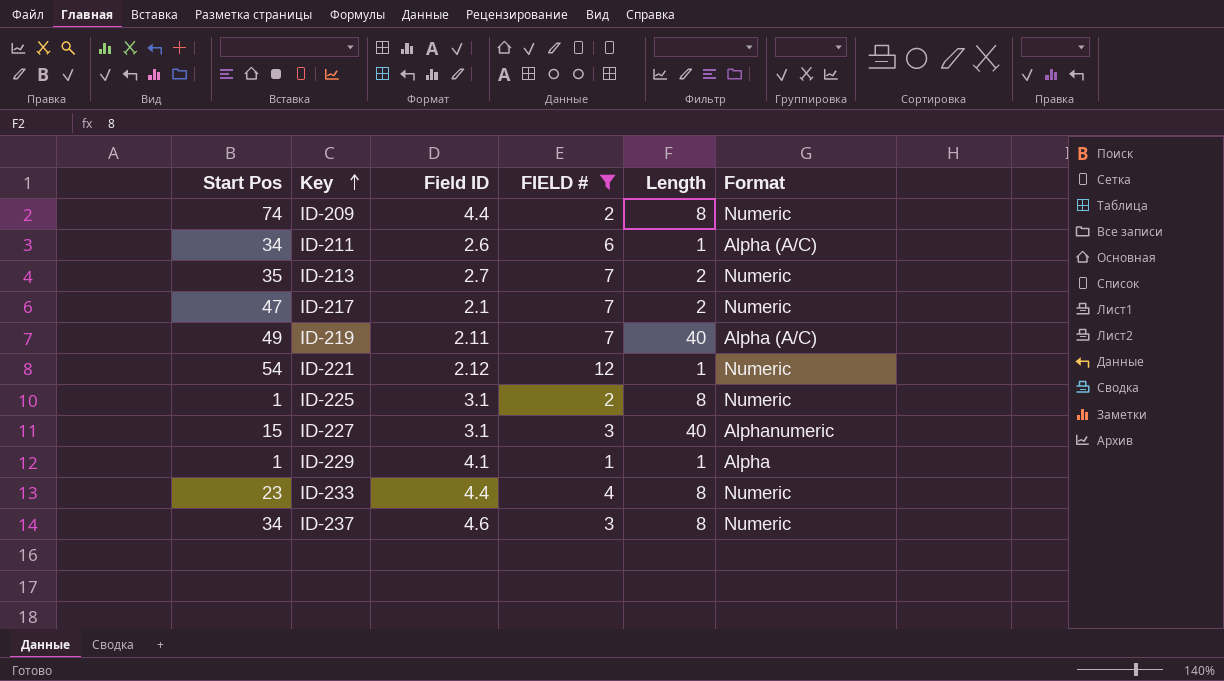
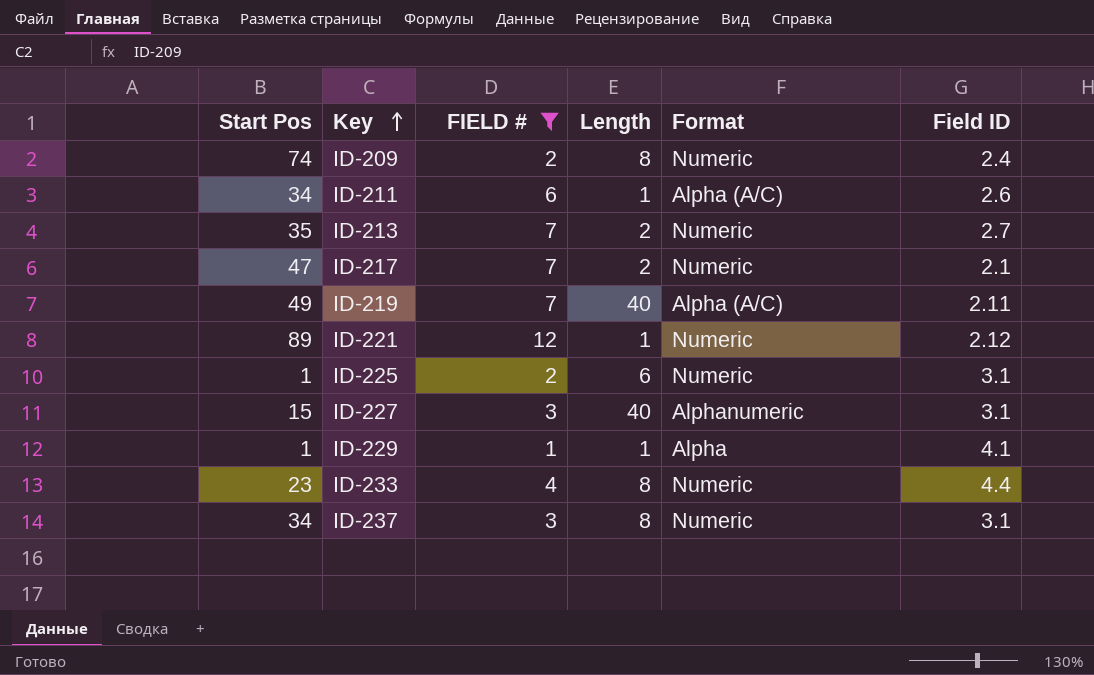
column Field ID | position: 3 -> 6
ID-209 | Field ID: 4.4 -> 2.4
ID-221 | Start Pos: 54 -> 89
ID-225 | Length: 8 -> 6
ID-237 | Field ID: 4.6 -> 3.1

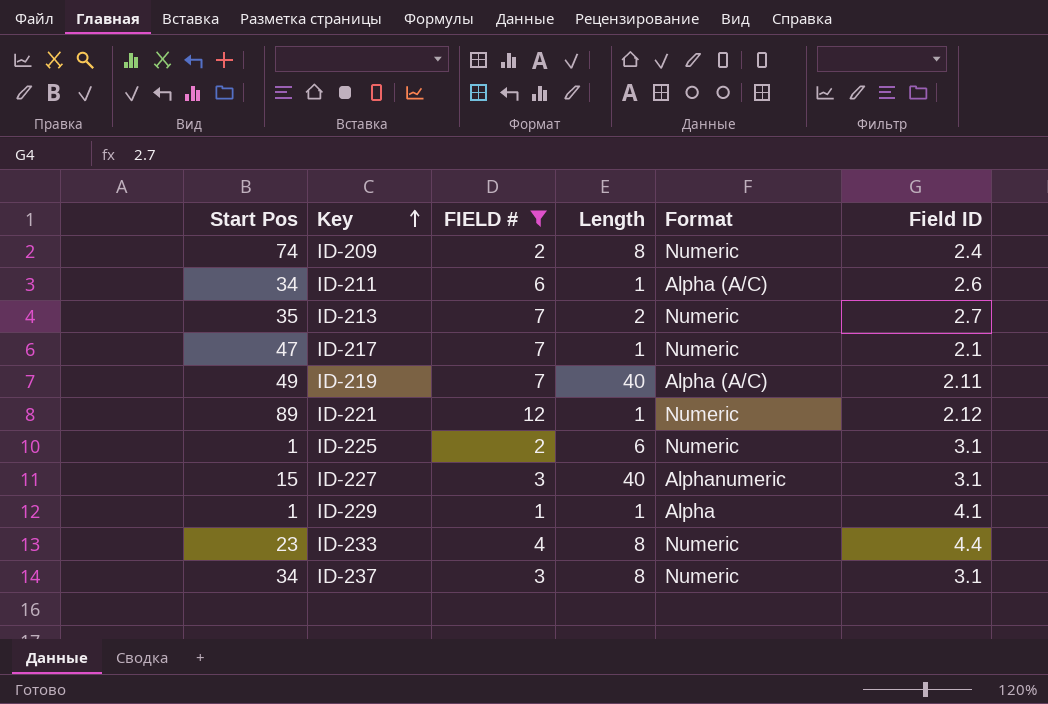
ID-217 | Length: 2 -> 1

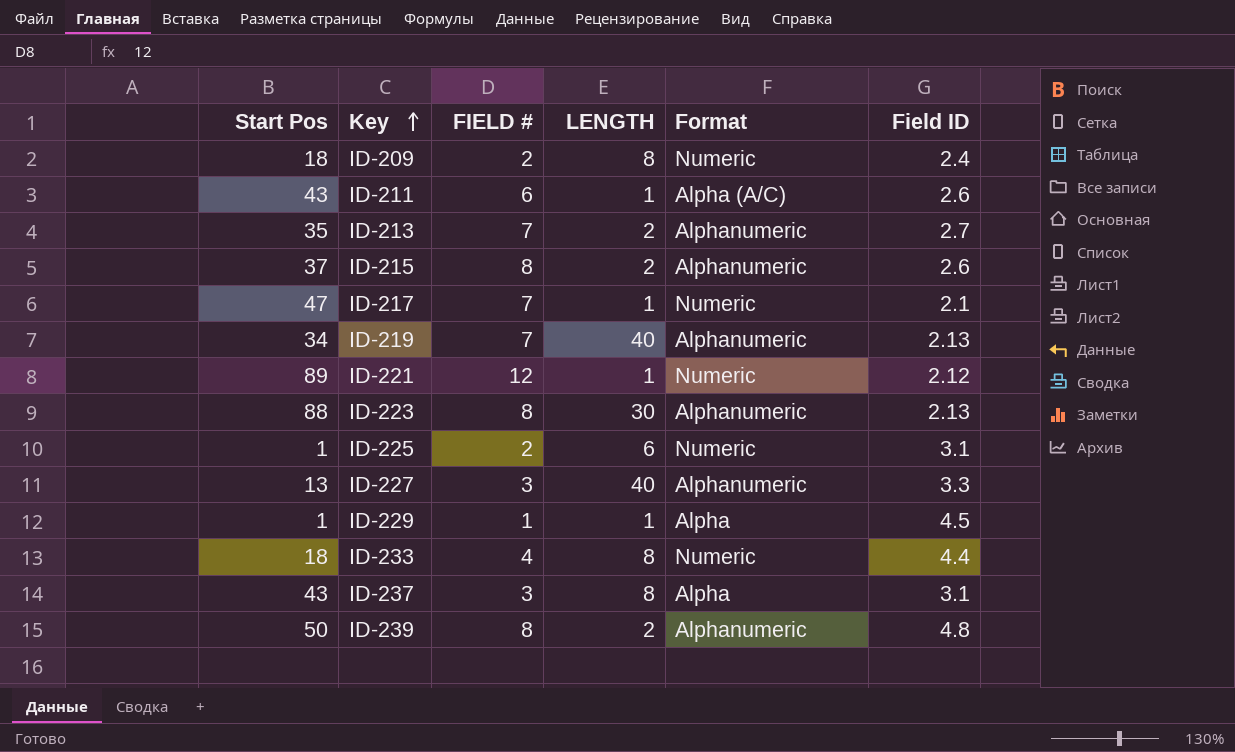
filter: FIELD # != 8 -> none
column name: Length -> LENGTH
ID-209 | Start Pos: 74 -> 18
ID-211 | Start Pos: 34 -> 43
ID-213 | Format: Numeric -> Alphanumeric
ID-219 | Start Pos: 49 -> 34
ID-219 | Format: Alpha (A/C) -> Alphanumeric
ID-219 | Field ID: 2.11 -> 2.13
ID-227 | Start Pos: 15 -> 13
ID-227 | Field ID: 3.1 -> 3.3
ID-229 | Field ID: 4.1 -> 4.5
ID-233 | Start Pos: 23 -> 18
ID-237 | Start Pos: 34 -> 43
ID-237 | Format: Numeric -> Alpha

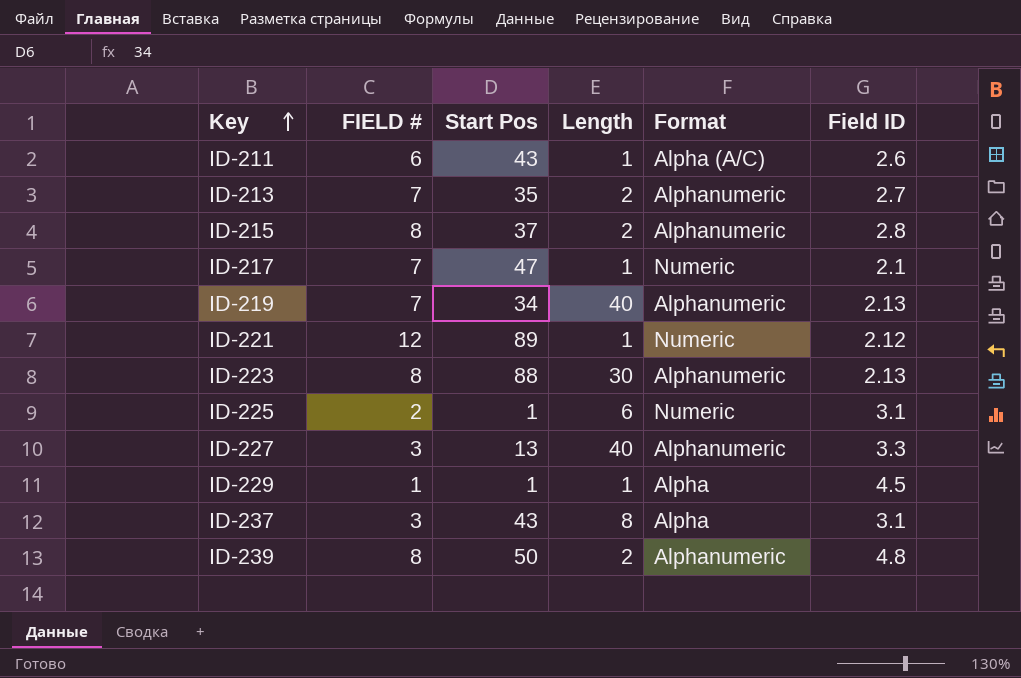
column Start Pos | position: 1 -> 3
column name: LENGTH -> Length
row ID-209: 18 | 2 | 8 | Numeric | 2.4 -> none
row ID-233: 18 | 4 | 8 | Numeric | 4.4 -> none
ID-215 | Field ID: 2.6 -> 2.8

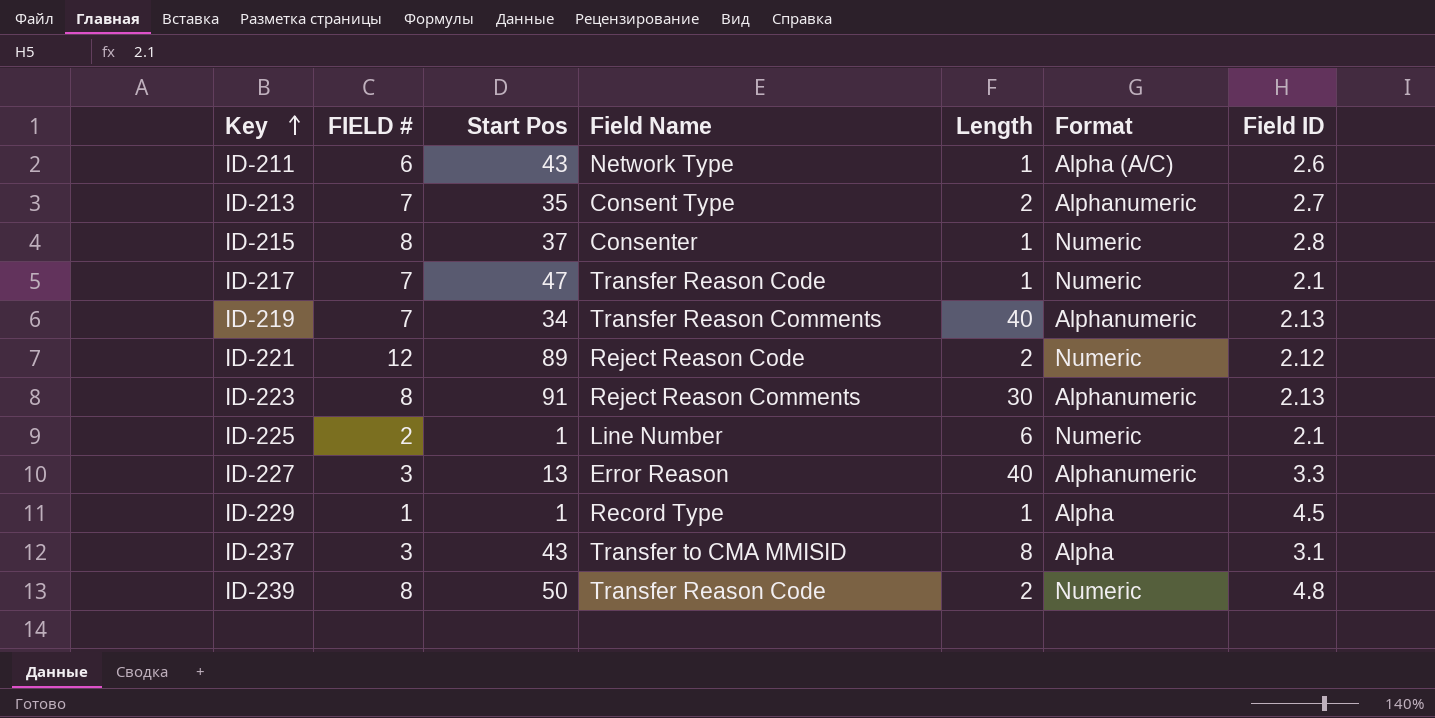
column Field Name | position: none -> 4
ID-215 | Length: 2 -> 1
ID-215 | Format: Alphanumeric -> Numeric
ID-221 | Length: 1 -> 2
ID-223 | Start Pos: 88 -> 91
ID-225 | Field ID: 3.1 -> 2.1
ID-239 | Format: Alphanumeric -> Numeric

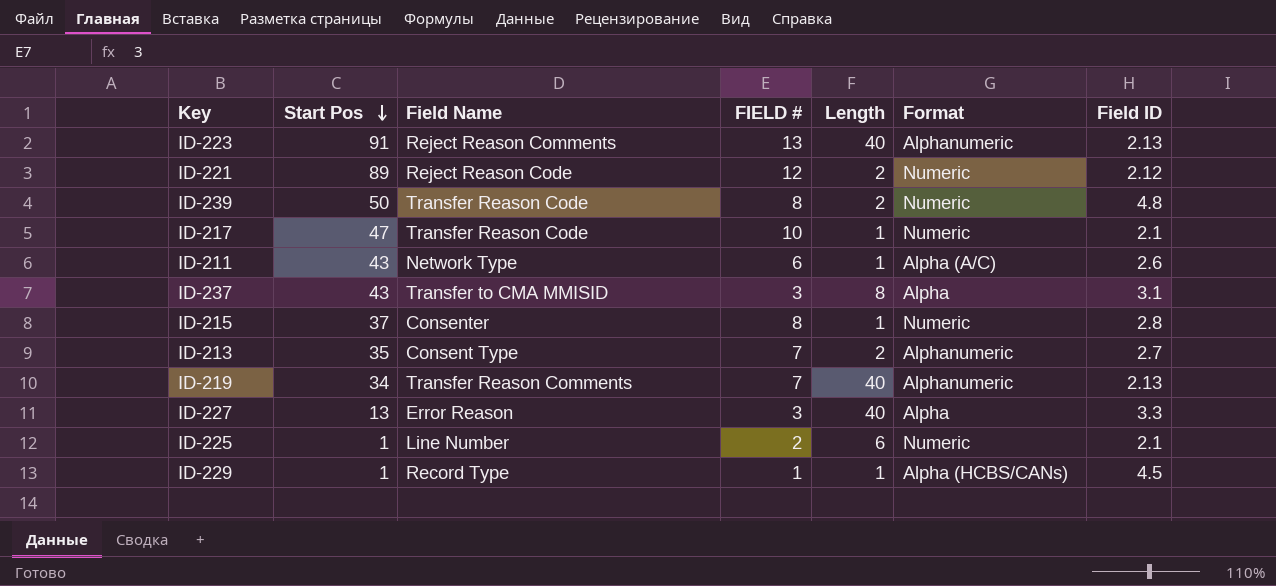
row order: Key ascending -> Start Pos descending
column FIELD # | position: 2 -> 4
ID-223 | FIELD #: 8 -> 13
ID-223 | Length: 30 -> 40
ID-217 | FIELD #: 7 -> 10
ID-227 | Format: Alphanumeric -> Alpha
ID-229 | Format: Alpha -> Alpha (HCBS/CANs)

